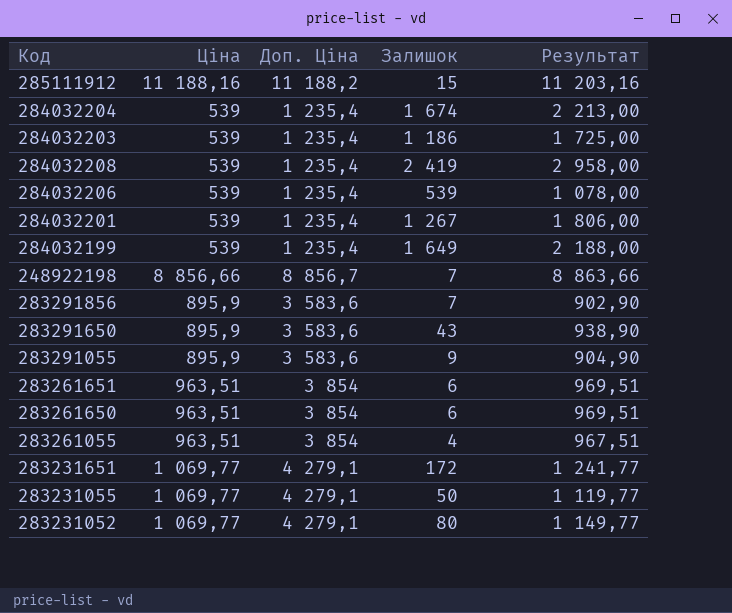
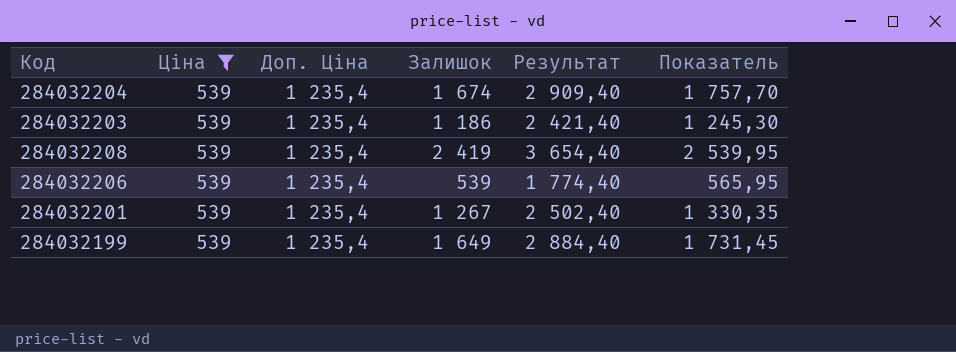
filter: none -> Ціна = 539
column Результат | formula: [Ціна] + [Залишок] -> [Доп. Ціна] + [Залишок]
column Показатель | formula: none -> [Залишок] * 1,05

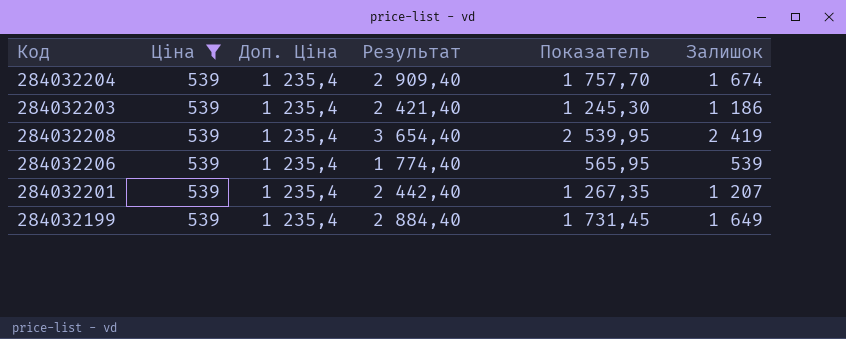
column Залишок | position: 4 -> 6
284032201 | Результат: 2 502,40 -> 2 442,40
284032201 | Показатель: 1 330,35 -> 1 267,35
284032201 | Залишок: 1 267 -> 1 207

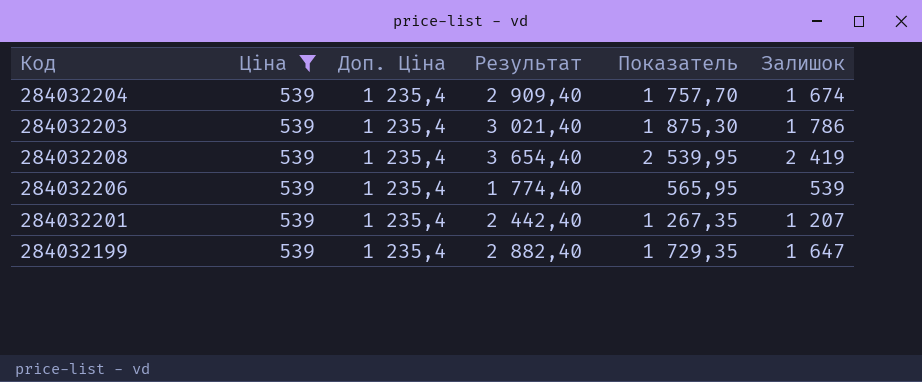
284032203 | Результат: 2 421,40 -> 3 021,40
284032203 | Показатель: 1 245,30 -> 1 875,30
284032203 | Залишок: 1 186 -> 1 786
284032199 | Результат: 2 884,40 -> 2 882,40
284032199 | Показатель: 1 731,45 -> 1 729,35
284032199 | Залишок: 1 649 -> 1 647

